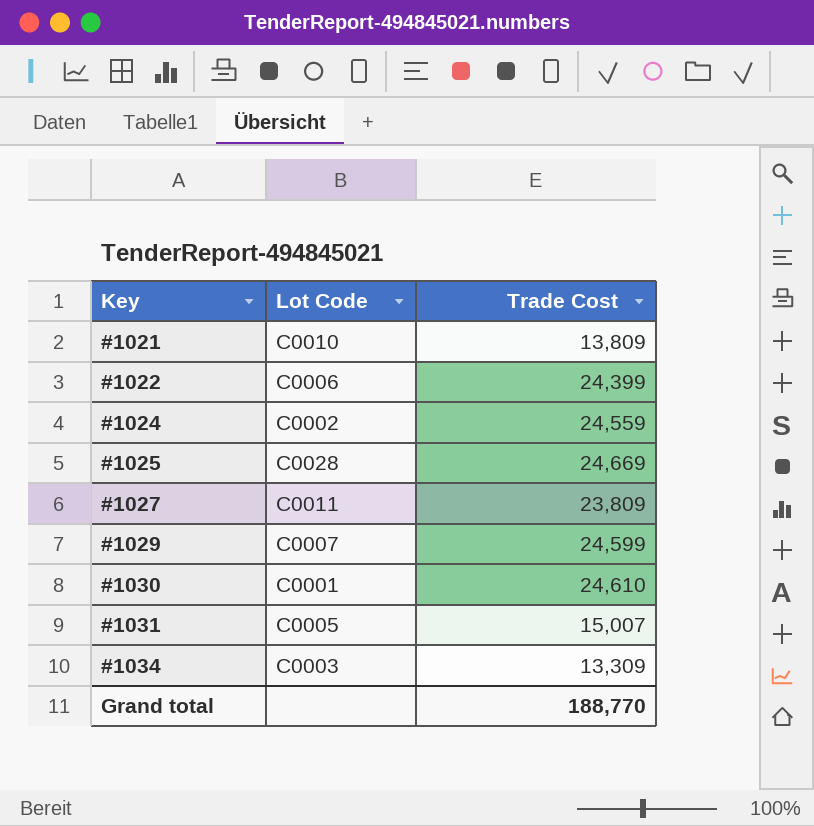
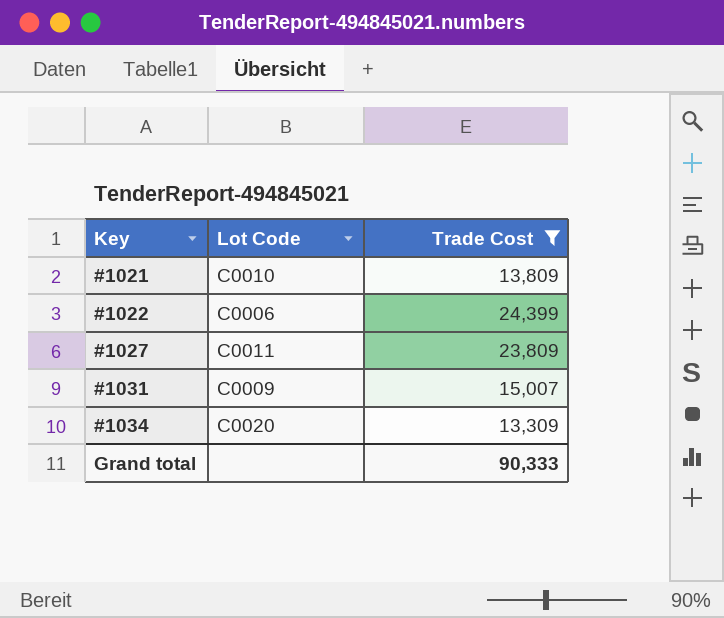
filter: none -> Trade Cost <= 24,399
#1031 | Lot Code: C0005 -> C0009
#1034 | Lot Code: C0003 -> C0020
Grand total | Trade Cost: 188,770 -> 90,333

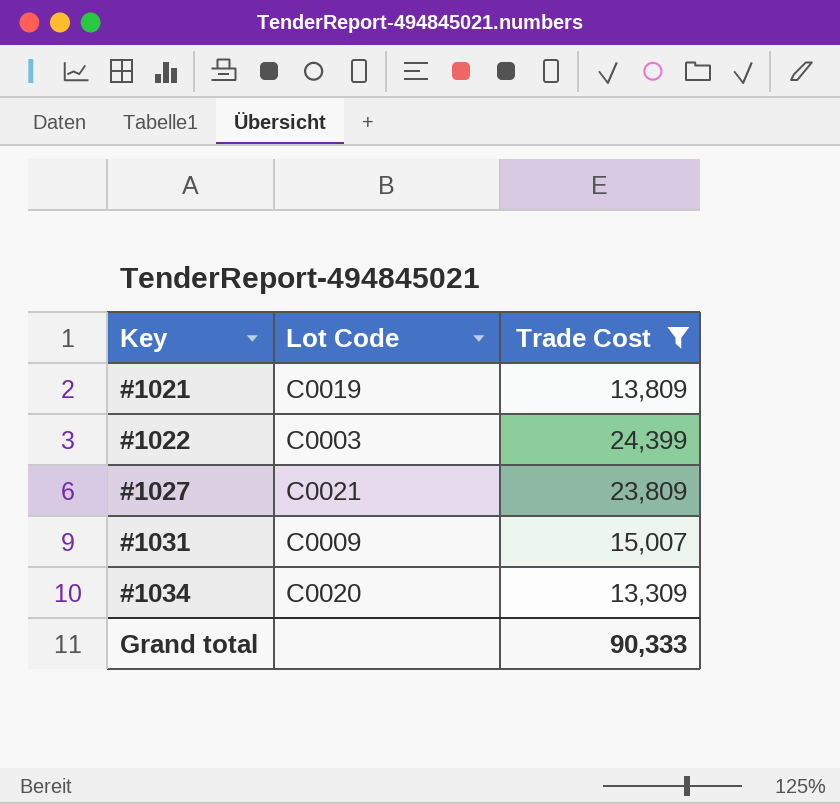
#1021 | Lot Code: C0010 -> C0019
#1022 | Lot Code: C0006 -> C0003
#1027 | Lot Code: C0011 -> C0021

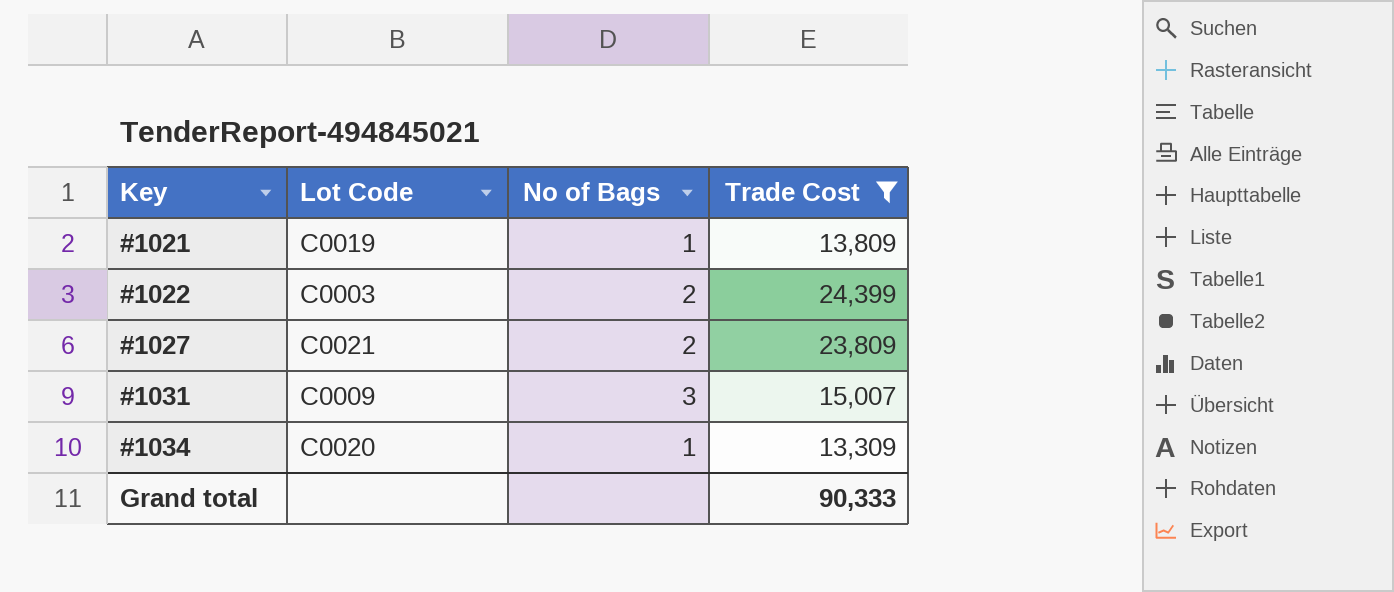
column No of Bags | position: none -> 3

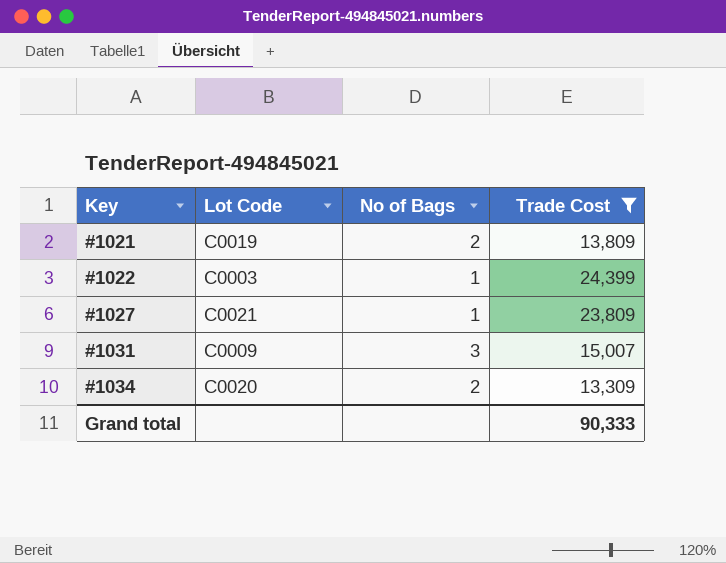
#1021 | No of Bags: 1 -> 2
#1022 | No of Bags: 2 -> 1
#1027 | No of Bags: 2 -> 1
#1034 | No of Bags: 1 -> 2

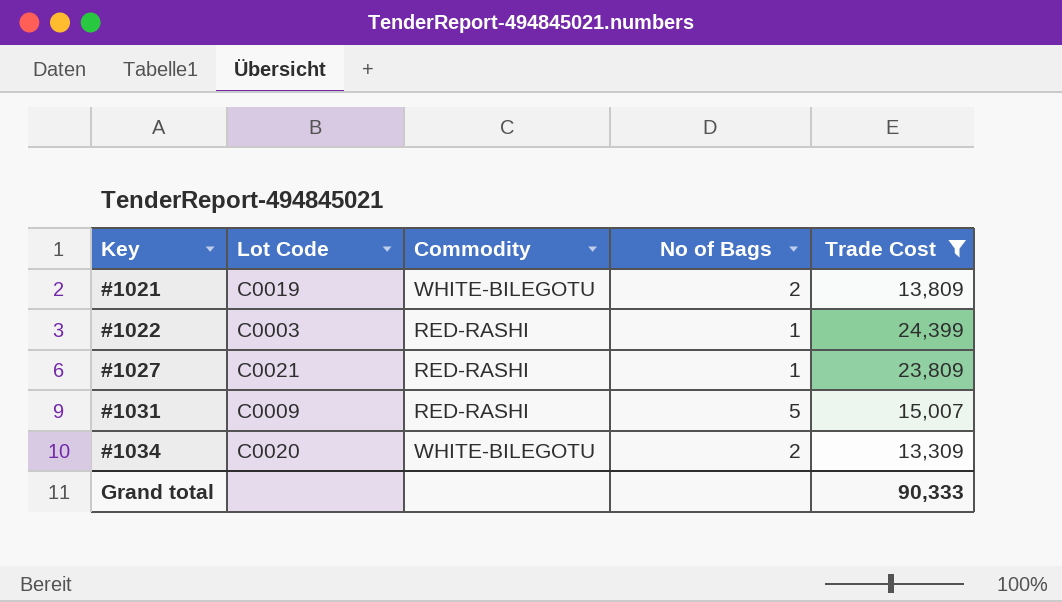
column Commodity | position: none -> 3
#1031 | No of Bags: 3 -> 5

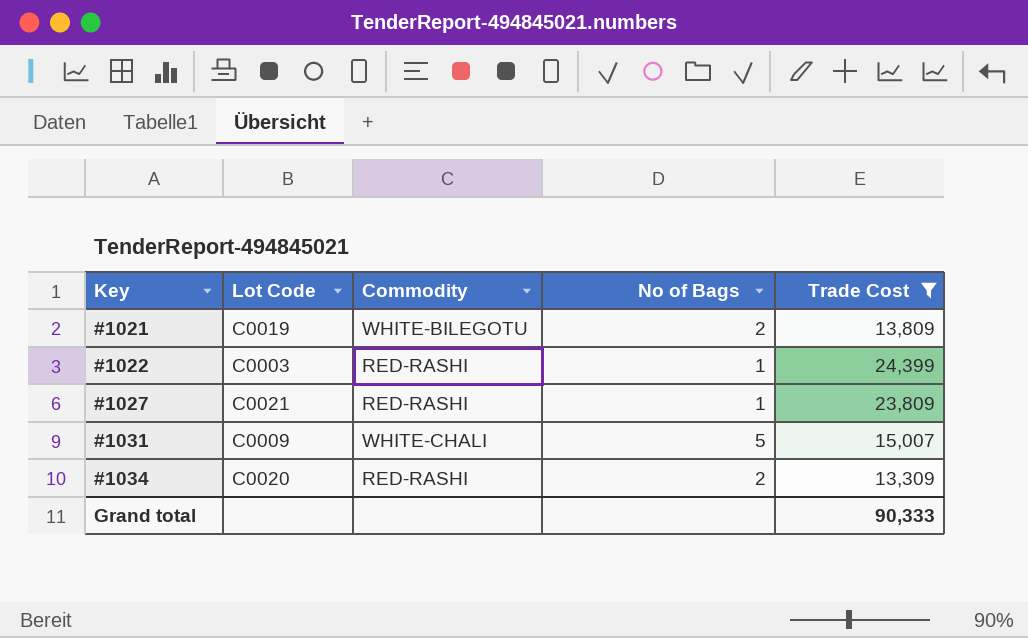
#1031 | Commodity: RED-RASHI -> WHITE-CHALI
#1034 | Commodity: WHITE-BILEGOTU -> RED-RASHI

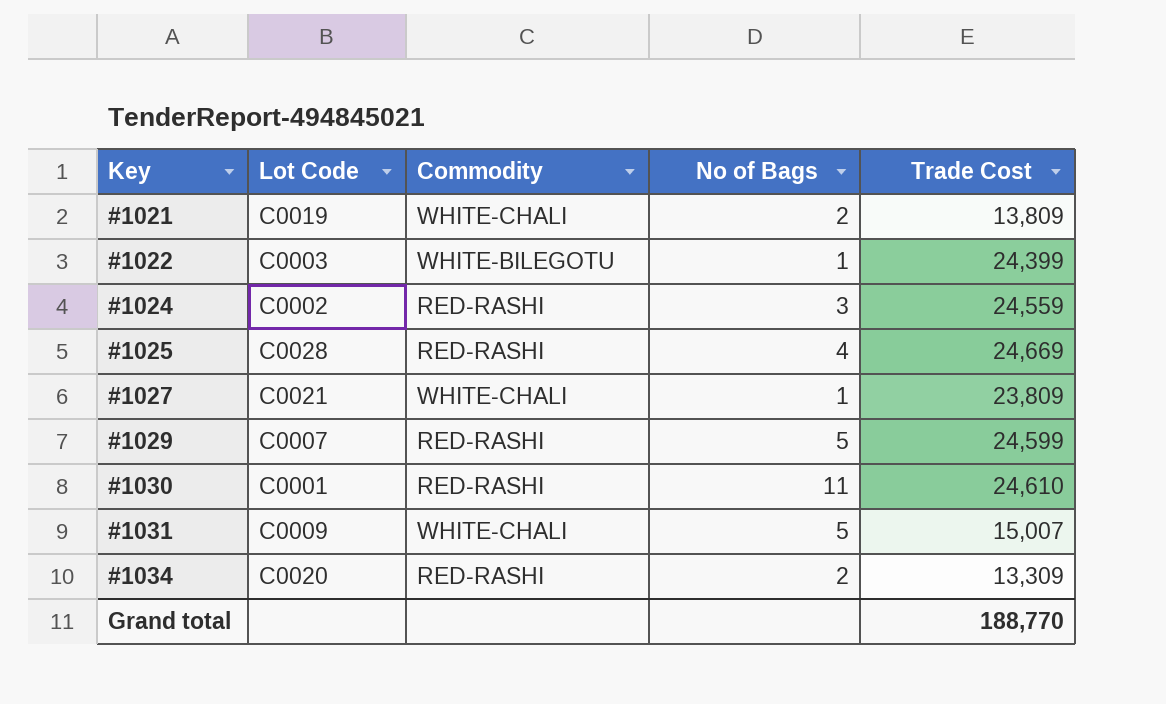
filter: Trade Cost <= 24,399 -> none
#1021 | Commodity: WHITE-BILEGOTU -> WHITE-CHALI
#1022 | Commodity: RED-RASHI -> WHITE-BILEGOTU
#1027 | Commodity: RED-RASHI -> WHITE-CHALI
Grand total | Trade Cost: 90,333 -> 188,770

